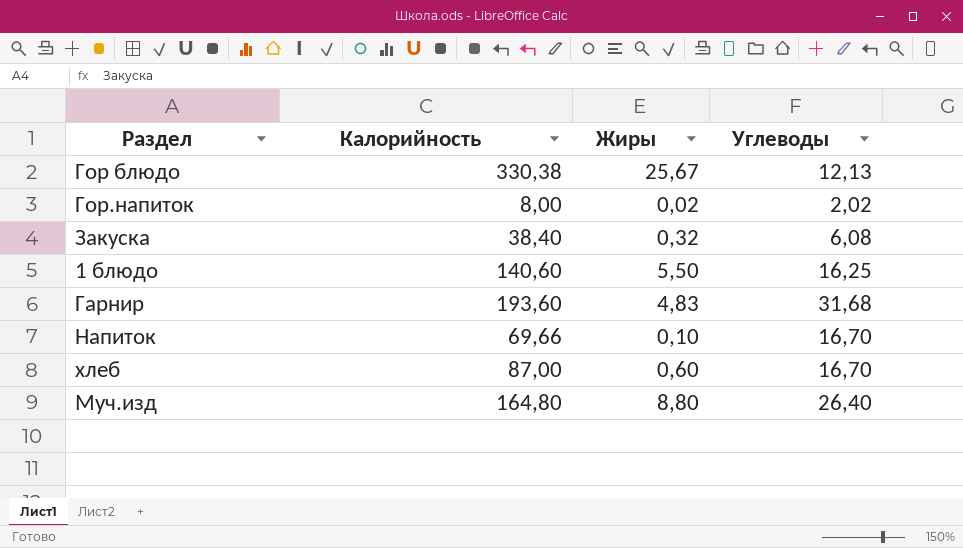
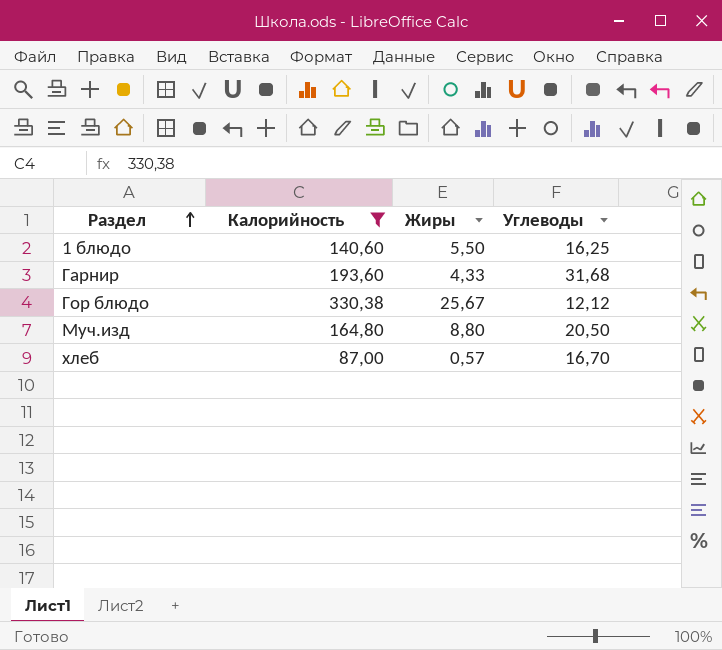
filter: none -> Калорийность >= 87,00
row order: none -> Раздел ascending
Гарнир | Жиры: 4,83 -> 4,33
Гор блюдо | Углеводы: 12,13 -> 12,12
Муч.изд | Углеводы: 26,40 -> 20,50
хлеб | Жиры: 0,60 -> 0,57

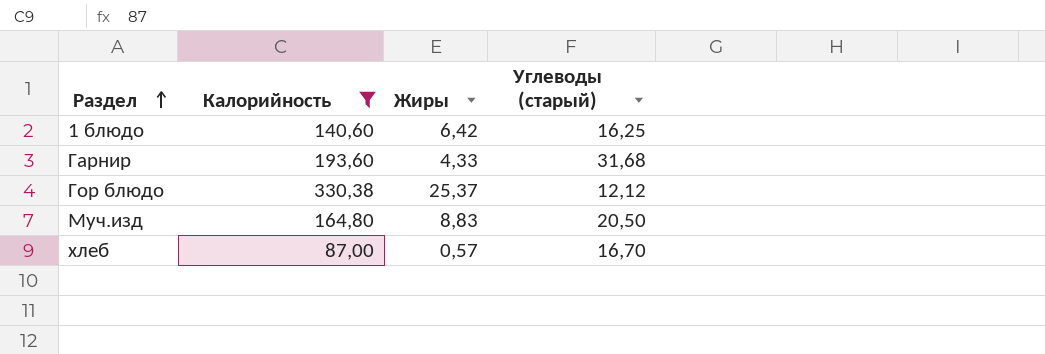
column name: Углеводы -> Углеводы (старый)
1 блюдо | Жиры: 5,50 -> 6,42
Гор блюдо | Жиры: 25,67 -> 25,37
Муч.изд | Жиры: 8,80 -> 8,83

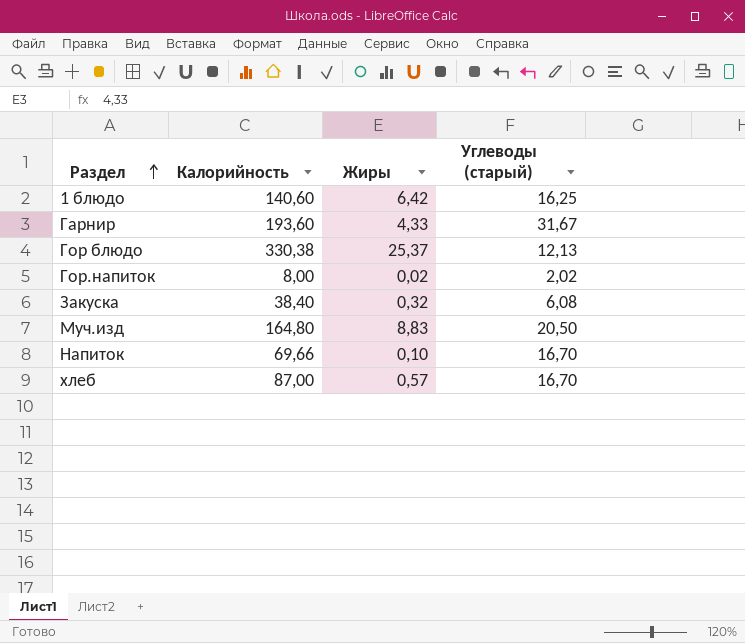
filter: Калорийность >= 87,00 -> none
Гарнир | Углеводы (старый): 31,68 -> 31,67
Гор блюдо | Углеводы (старый): 12,12 -> 12,13

